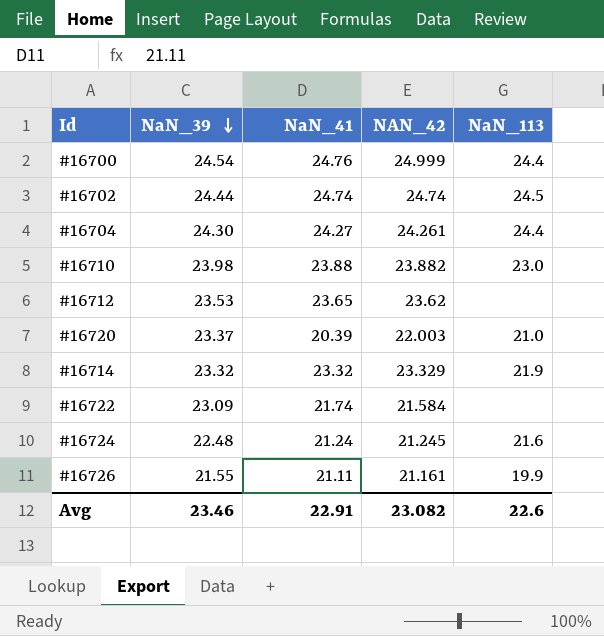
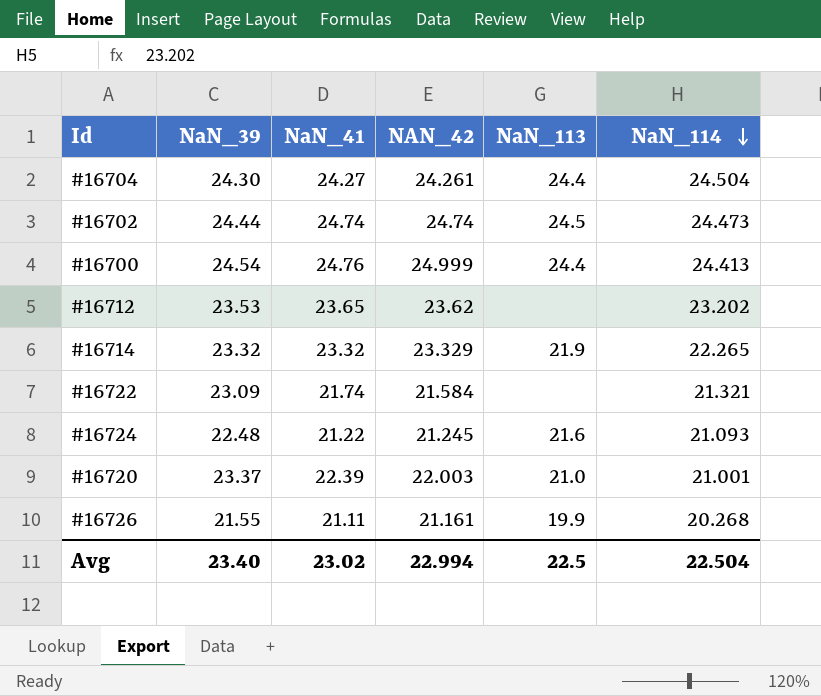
row order: NaN_39 descending -> NaN_114 descending
column NaN_114 | position: none -> 6
row #16710: 23.98 | 23.88 | 23.882 | 23.0 -> none
#16724 | NaN_41: 21.24 -> 21.22
#16720 | NaN_41: 20.39 -> 22.39
Avg | NaN_39: 23.46 -> 23.40
Avg | NaN_41: 22.91 -> 23.02
Avg | NAN_42: 23.082 -> 22.994
Avg | NaN_113: 22.6 -> 22.5

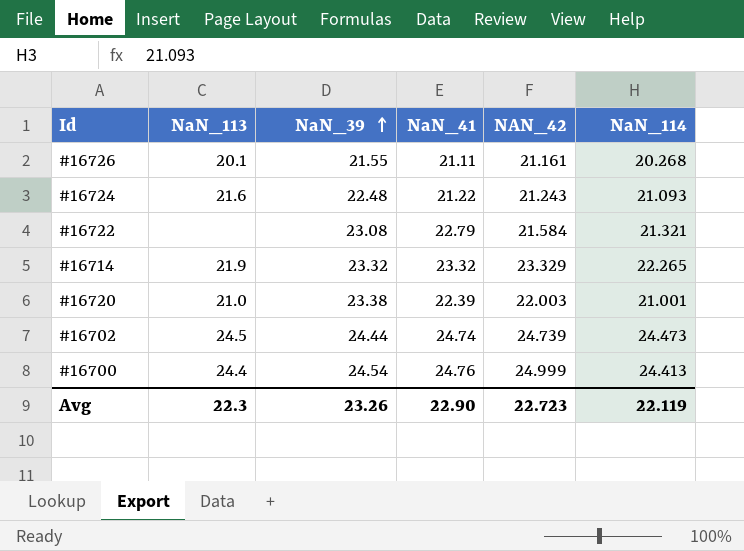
row order: NaN_114 descending -> NaN_39 ascending
column NaN_113 | position: 5 -> 2
row #16704: 24.30 | 24.27 | 24.261 | 24.4 | 24.504 -> none
row #16712: 23.53 | 23.65 | 23.62 | none | 23.202 -> none
#16726 | NaN_113: 19.9 -> 20.1
#16724 | NAN_42: 21.245 -> 21.243
#16722 | NaN_39: 23.09 -> 23.08
#16722 | NaN_41: 21.74 -> 22.79
#16720 | NaN_39: 23.37 -> 23.38
#16702 | NAN_42: 24.74 -> 24.739
Avg | NaN_113: 22.5 -> 22.3
Avg | NaN_39: 23.40 -> 23.26
Avg | NaN_41: 23.02 -> 22.90
Avg | NAN_42: 22.994 -> 22.723
Avg | NaN_114: 22.504 -> 22.119

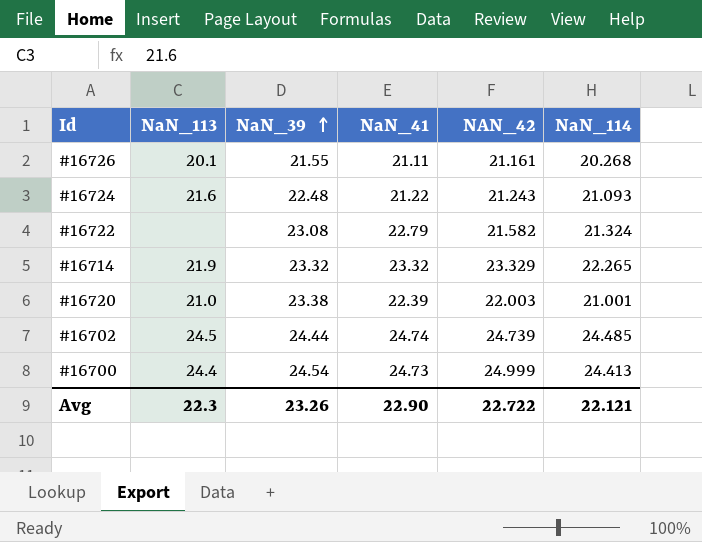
#16722 | NAN_42: 21.584 -> 21.582
#16722 | NaN_114: 21.321 -> 21.324
#16702 | NaN_114: 24.473 -> 24.485
#16700 | NaN_41: 24.76 -> 24.73
Avg | NAN_42: 22.723 -> 22.722
Avg | NaN_114: 22.119 -> 22.121

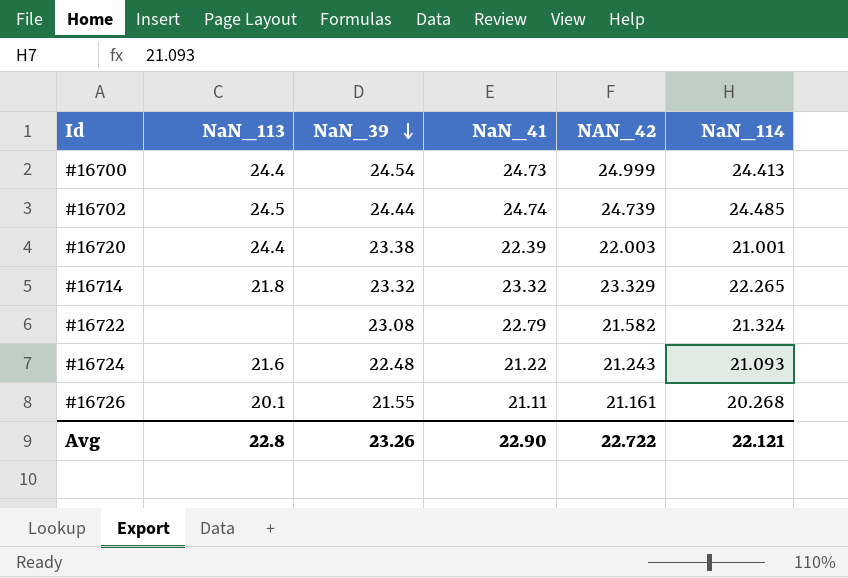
row order: NaN_39 ascending -> NaN_39 descending
#16720 | NaN_113: 21.0 -> 24.4
#16714 | NaN_113: 21.9 -> 21.8
Avg | NaN_113: 22.3 -> 22.8

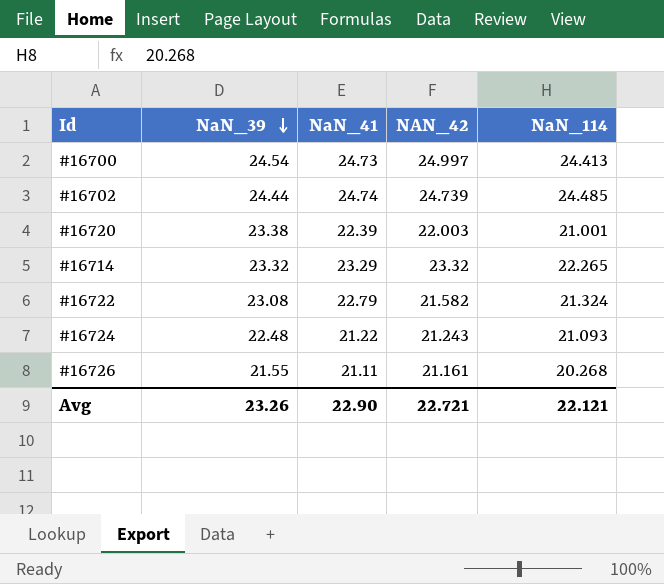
column NaN_113 | position: 2 -> none
#16700 | NAN_42: 24.999 -> 24.997
#16714 | NaN_41: 23.32 -> 23.29
#16714 | NAN_42: 23.329 -> 23.32
Avg | NAN_42: 22.722 -> 22.721

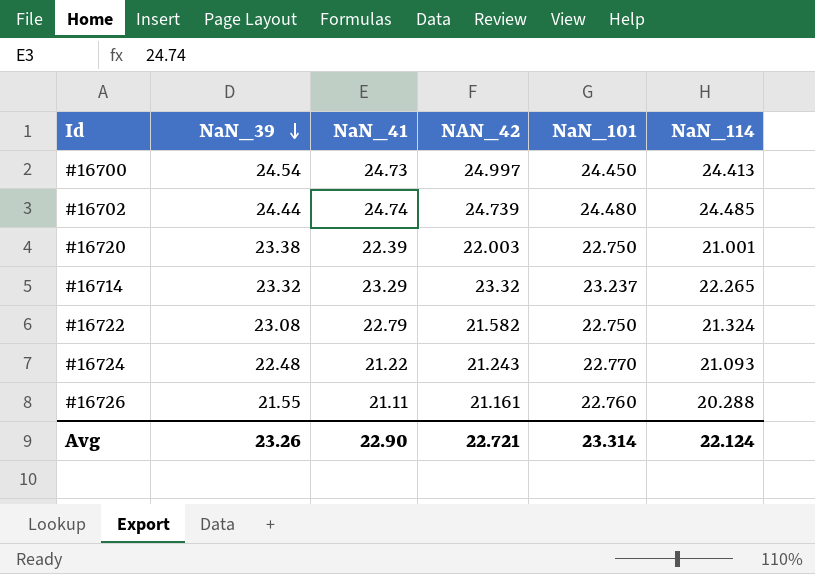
column NaN_101 | position: none -> 5
#16726 | NaN_114: 20.268 -> 20.288
Avg | NaN_114: 22.121 -> 22.124

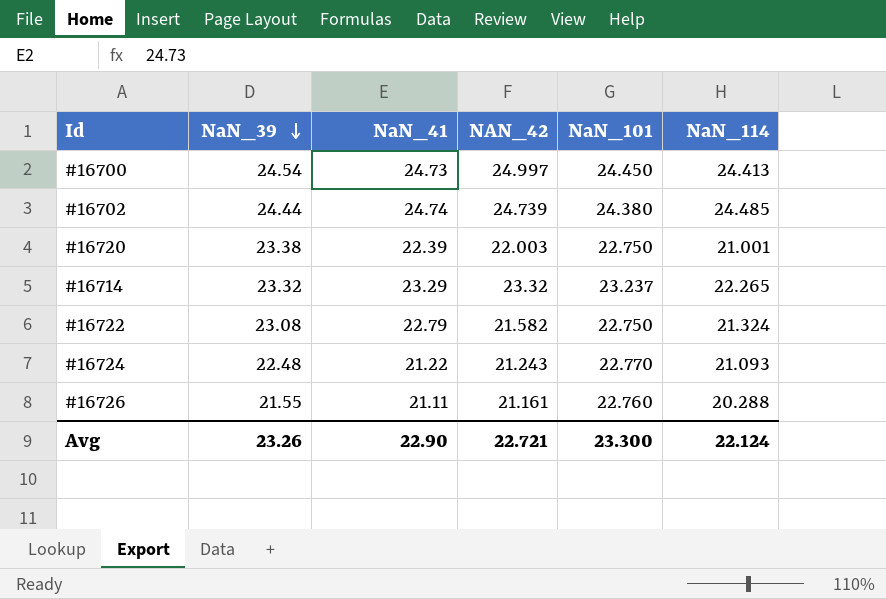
#16702 | NaN_101: 24.480 -> 24.380
Avg | NaN_101: 23.314 -> 23.300

